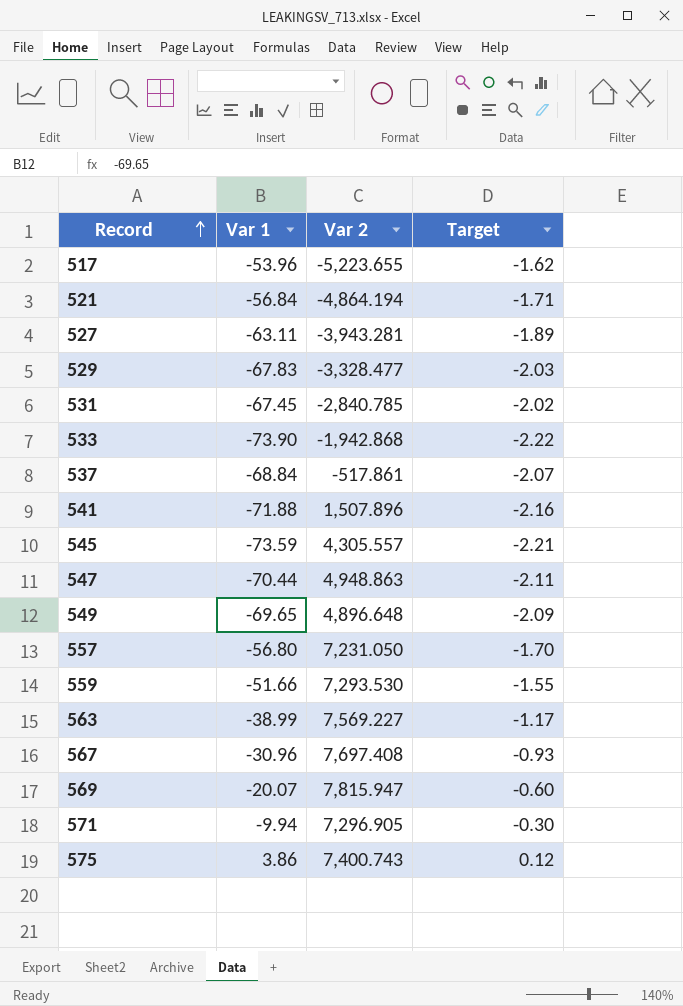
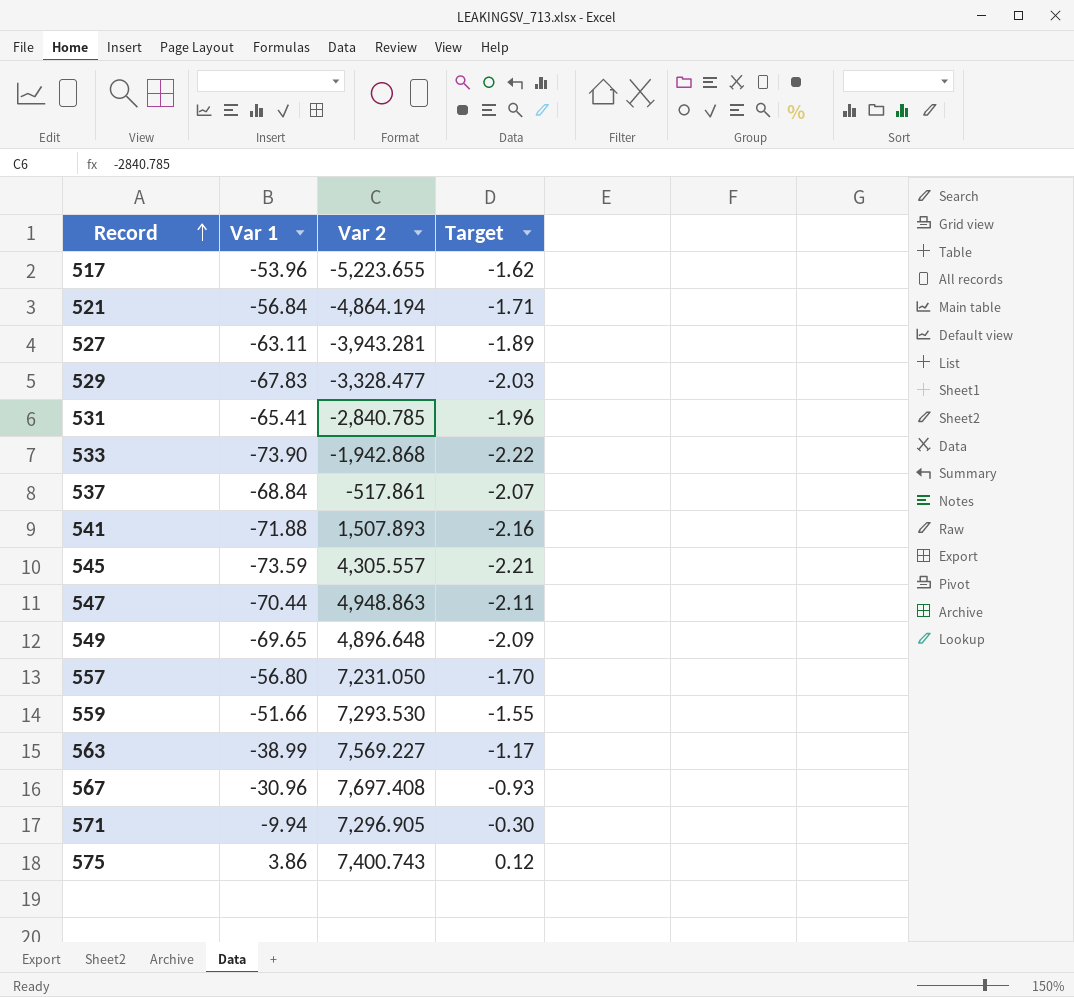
row 569: -20.07 | 7,815.947 | -0.60 -> none
531 | Var 1: -67.45 -> -65.41
531 | Target: -2.02 -> -1.96
541 | Var 2: 1,507.896 -> 1,507.893

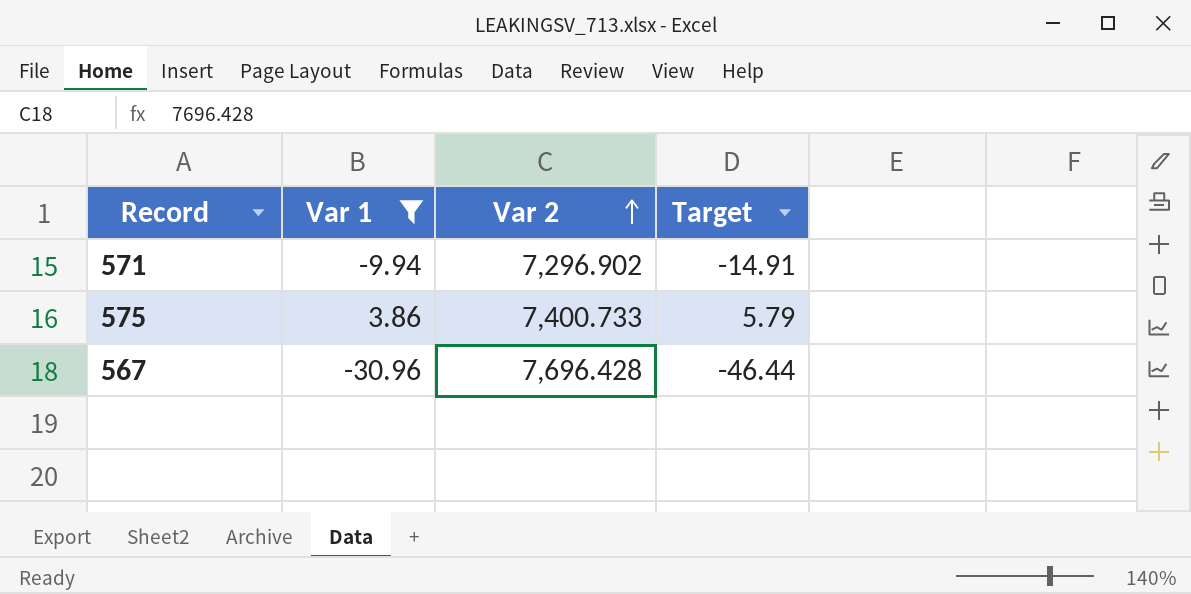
filter: none -> Var 1 >= -30.96
row order: Record ascending -> Var 2 ascending
column Target | formula: [Var 1] * 0.03 -> [Var 1] * 1.5
571 | Var 2: 7,296.905 -> 7,296.902
575 | Var 2: 7,400.743 -> 7,400.733
567 | Var 2: 7,697.408 -> 7,696.428

